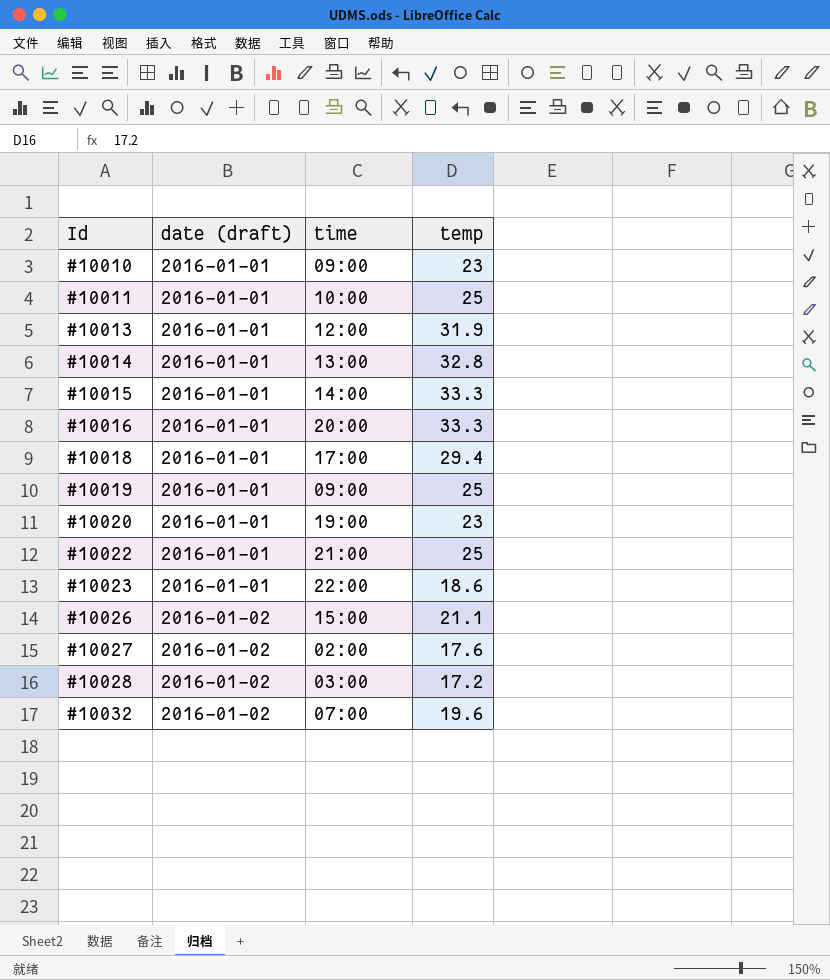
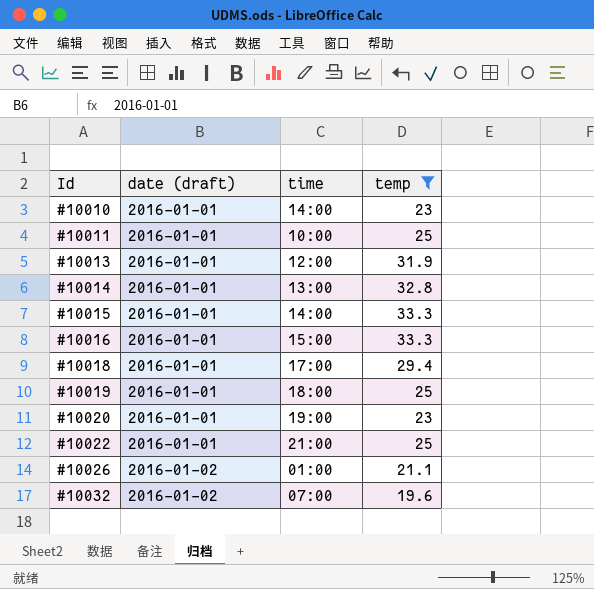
filter: none -> temp >= 19.6
#10010 | time: 09:00 -> 14:00
#10016 | time: 20:00 -> 15:00
#10019 | time: 09:00 -> 18:00
#10026 | time: 15:00 -> 01:00

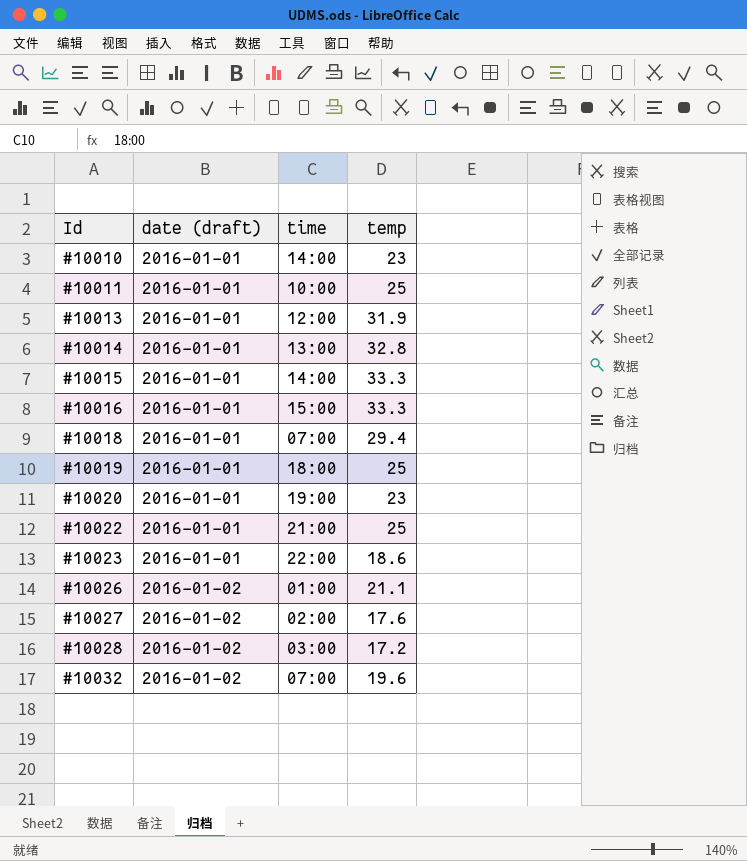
filter: temp >= 19.6 -> none
#10018 | time: 17:00 -> 07:00

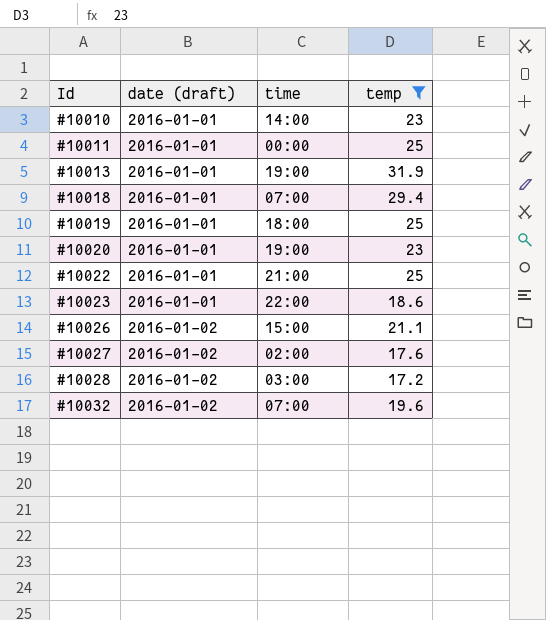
filter: none -> temp <= 31.9
#10011 | time: 10:00 -> 00:00
#10013 | time: 12:00 -> 19:00
#10026 | time: 01:00 -> 15:00

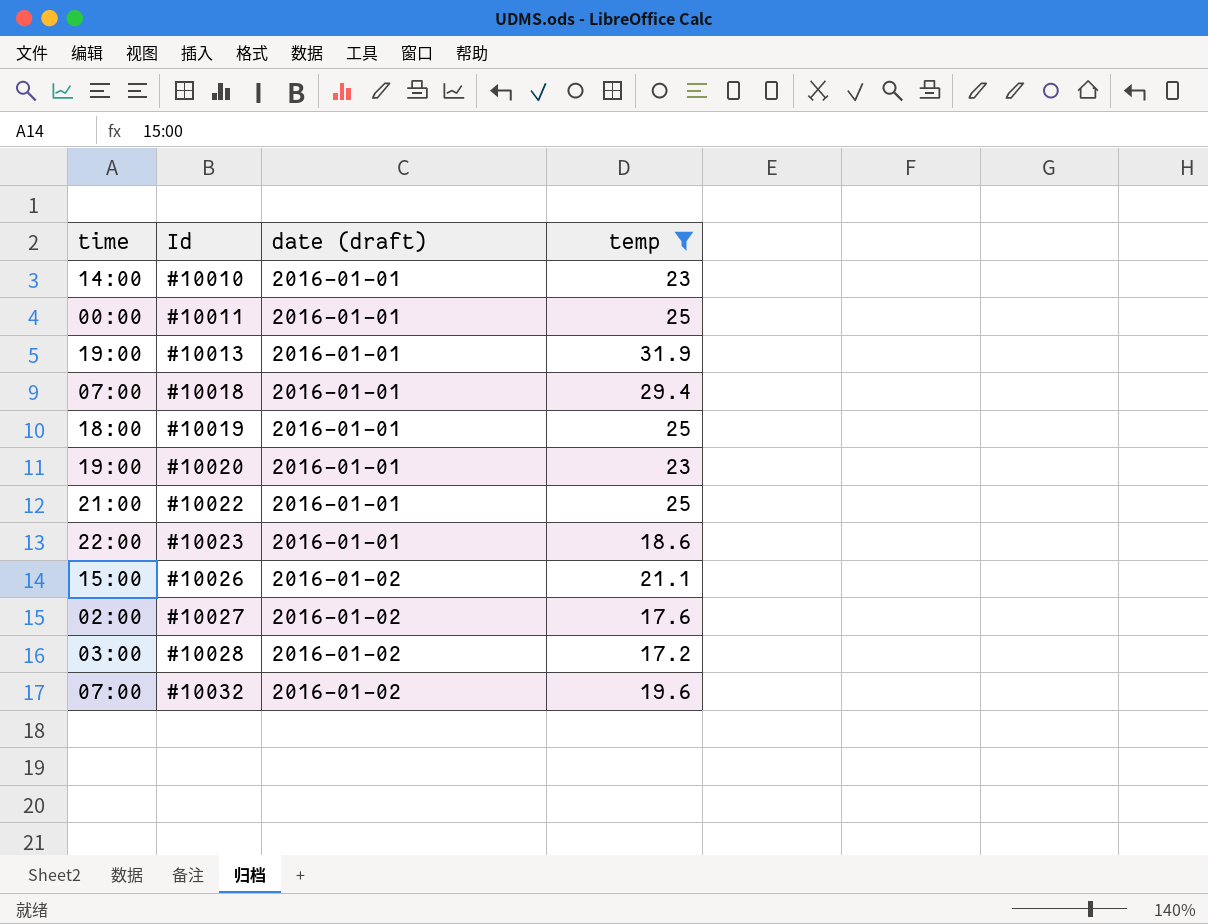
column time | position: 3 -> 1

